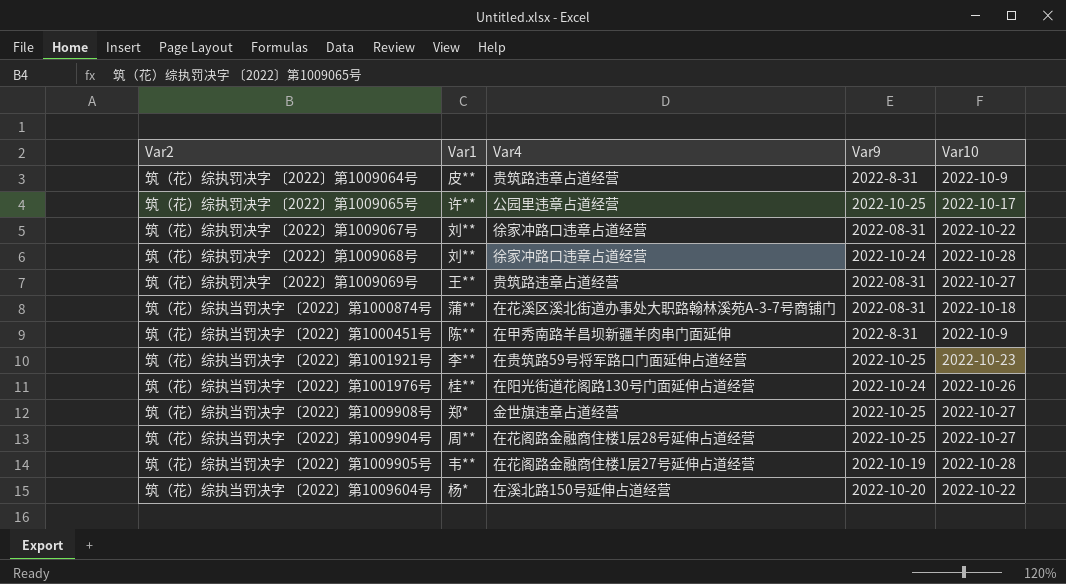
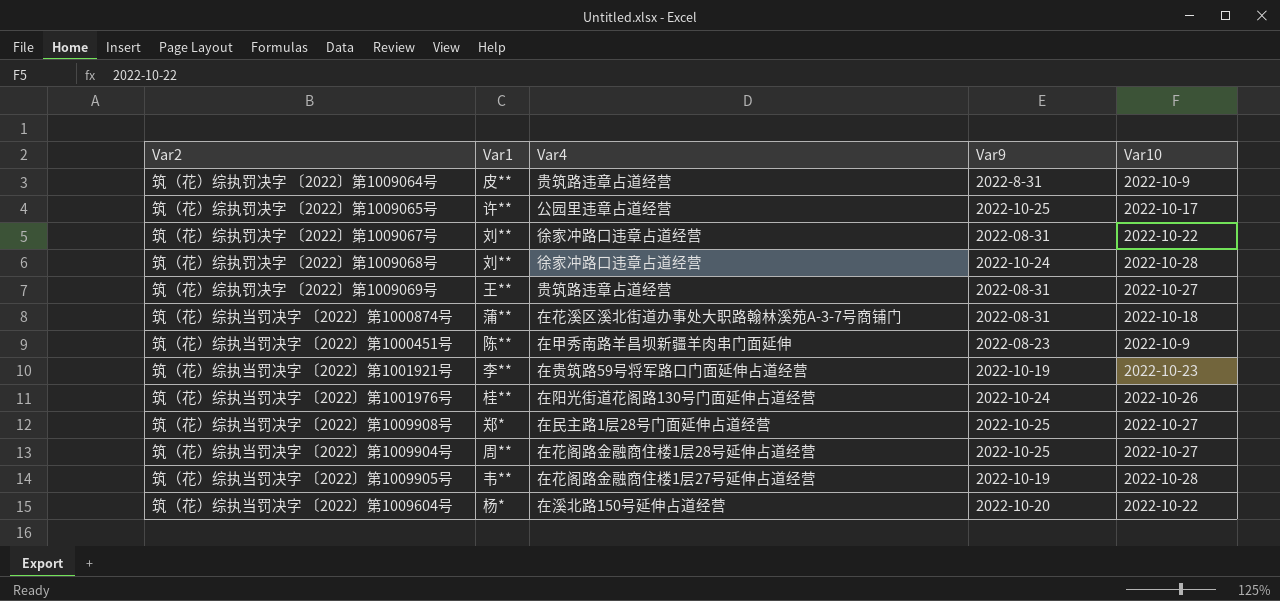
筑（花）综执当罚决字 〔2022〕第1000451号 | Var9: 2022-8-31 -> 2022-08-23
筑（花）综执当罚决字 〔2022〕第1001921号 | Var9: 2022-10-25 -> 2022-10-19
筑（花）综执当罚决字 〔2022〕第1009908号 | Var4: 金世旗违章占道经营 -> 在民主路1层28号门面延伸占道经营

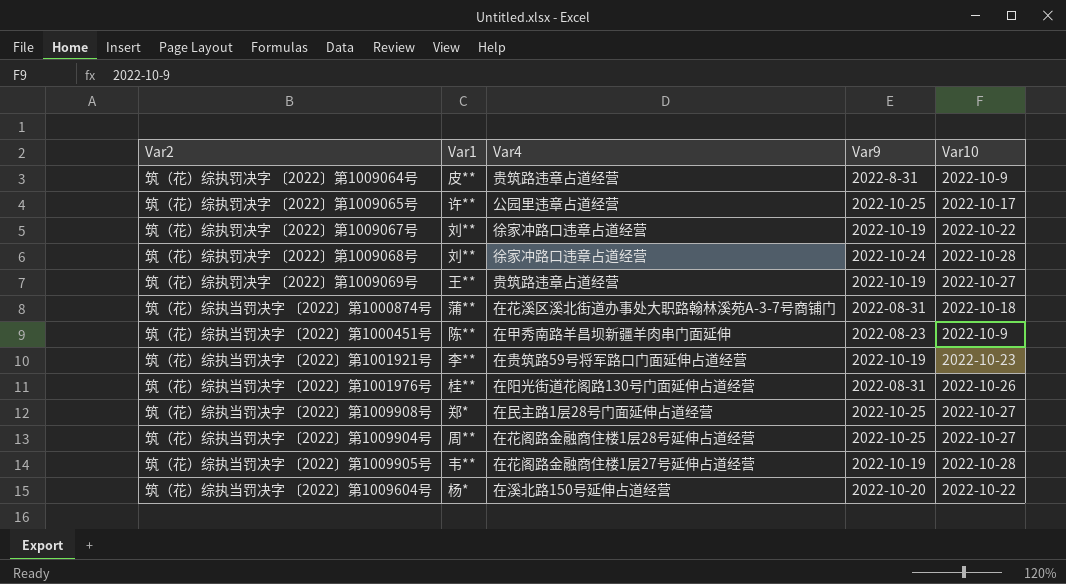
筑（花）综执罚决字 〔2022〕第1009067号 | Var9: 2022-08-31 -> 2022-10-19
筑（花）综执罚决字 〔2022〕第1009069号 | Var9: 2022-08-31 -> 2022-10-19
筑（花）综执当罚决字 〔2022〕第1001976号 | Var9: 2022-10-24 -> 2022-08-31

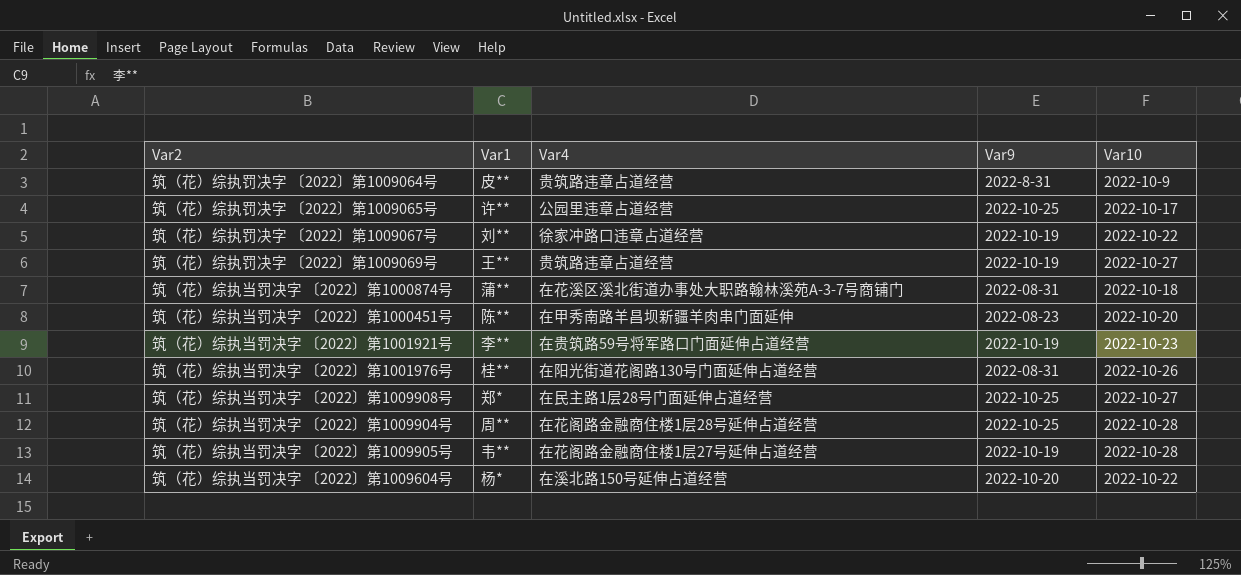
row 筑（花）综执罚决字 〔2022〕第1009068号: 刘** | 徐家冲路口违章占道经营 | 2022-10-24 | 2022-10-28 -> none
筑（花）综执当罚决字 〔2022〕第1000451号 | Var10: 2022-10-9 -> 2022-10-20
筑（花）综执当罚决字 〔2022〕第1009904号 | Var10: 2022-10-27 -> 2022-10-28

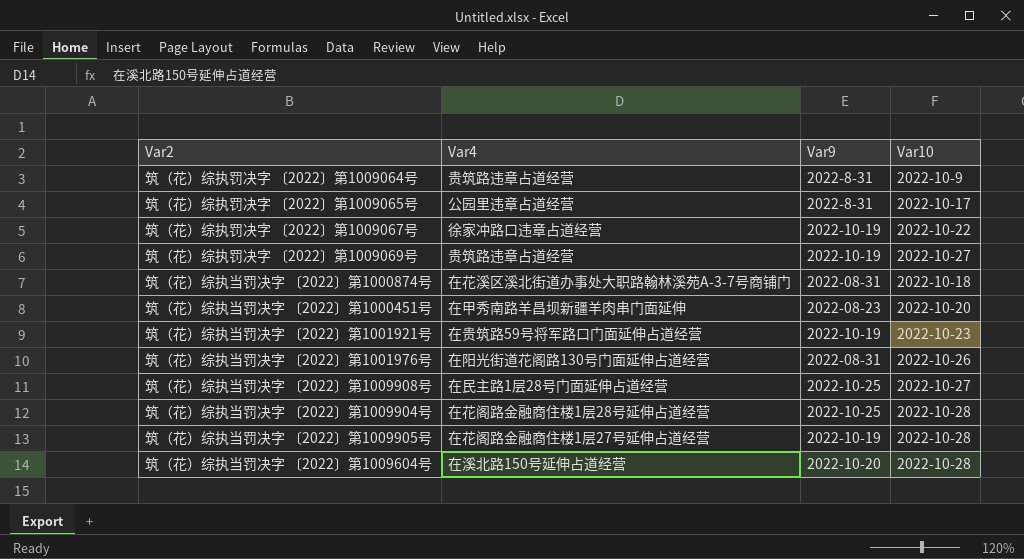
column Var1 | position: 2 -> none
筑（花）综执罚决字 〔2022〕第1009065号 | Var9: 2022-10-25 -> 2022-8-31
筑（花）综执当罚决字 〔2022〕第1009604号 | Var10: 2022-10-22 -> 2022-10-28

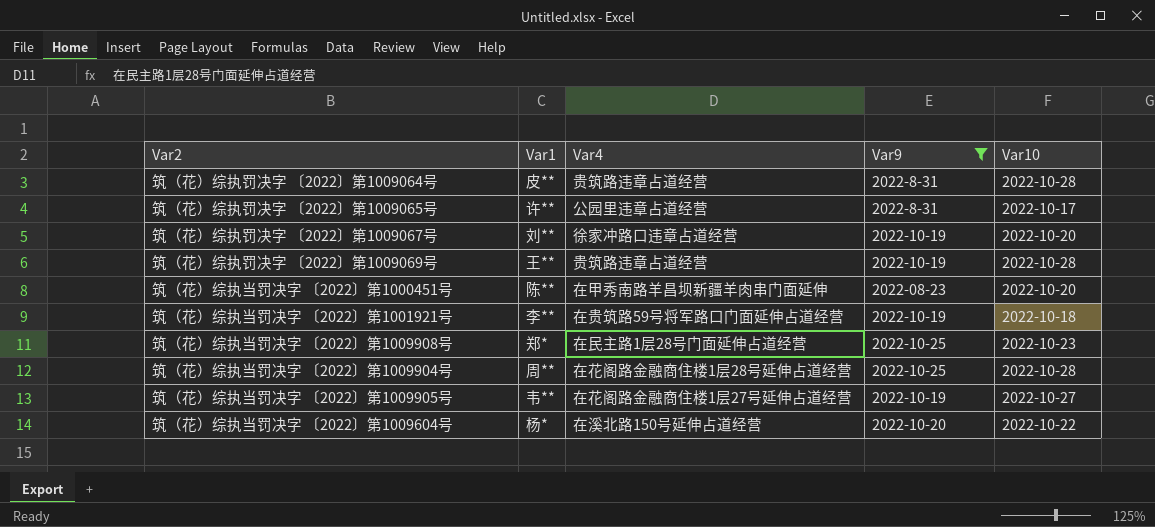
filter: none -> Var9 != 2022-08-31
column Var1 | position: none -> 2
筑（花）综执罚决字 〔2022〕第1009064号 | Var10: 2022-10-9 -> 2022-10-28
筑（花）综执罚决字 〔2022〕第1009067号 | Var10: 2022-10-22 -> 2022-10-20
筑（花）综执罚决字 〔2022〕第1009069号 | Var10: 2022-10-27 -> 2022-10-28
筑（花）综执当罚决字 〔2022〕第1001921号 | Var10: 2022-10-23 -> 2022-10-18
筑（花）综执当罚决字 〔2022〕第1009908号 | Var10: 2022-10-27 -> 2022-10-23
筑（花）综执当罚决字 〔2022〕第1009905号 | Var10: 2022-10-28 -> 2022-10-27
筑（花）综执当罚决字 〔2022〕第1009604号 | Var10: 2022-10-28 -> 2022-10-22

